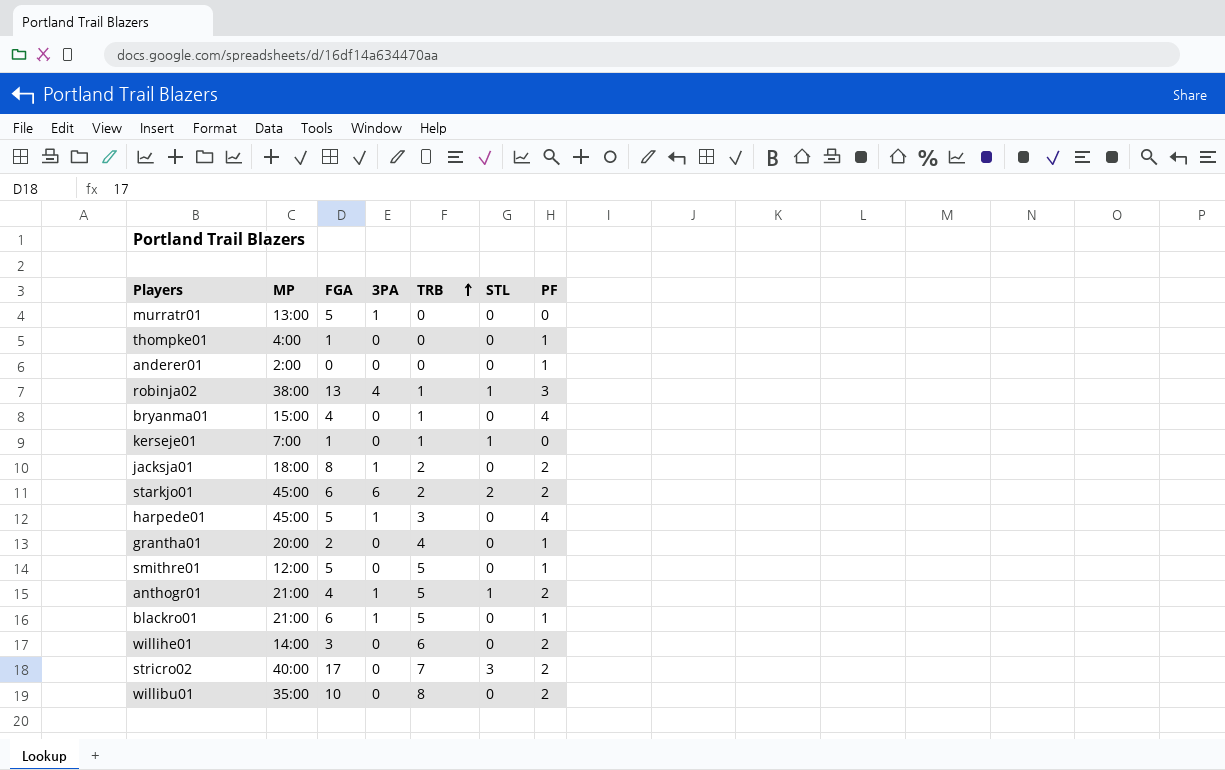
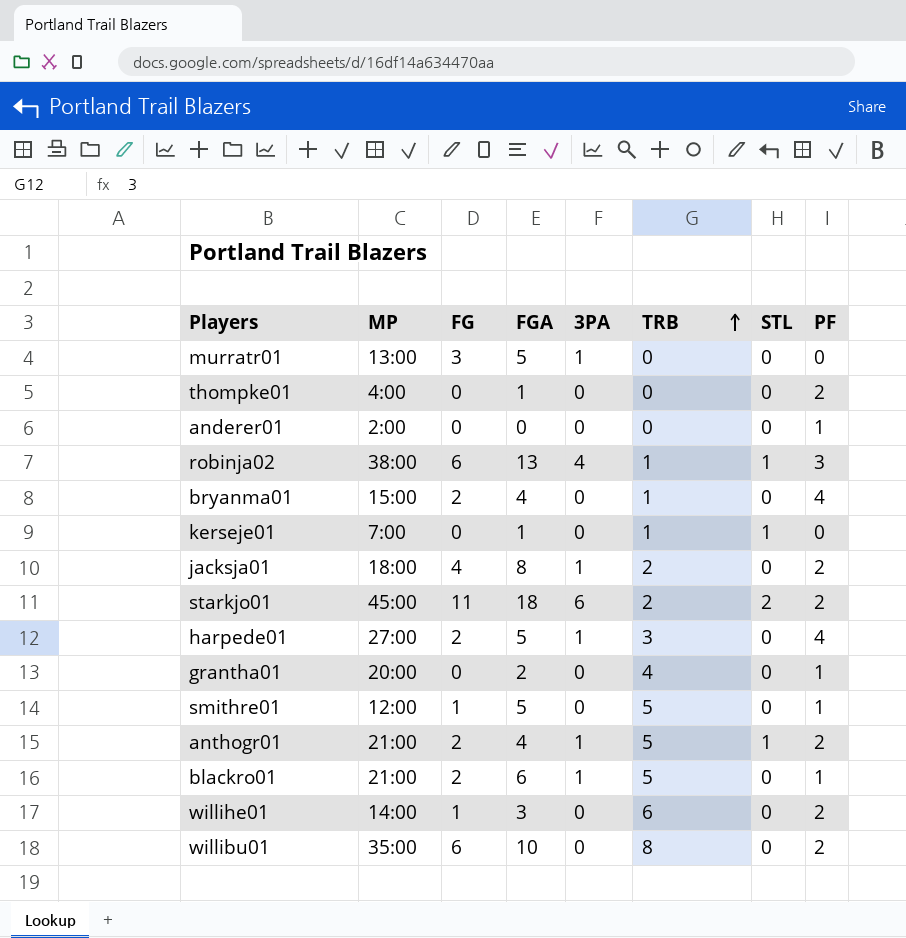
column FG | position: none -> 3
row stricro02: 40:00 | 17 | 0 | 7 | 3 | 2 -> none
thompke01 | PF: 1 -> 2
starkjo01 | FGA: 6 -> 18
harpede01 | MP: 45:00 -> 27:00

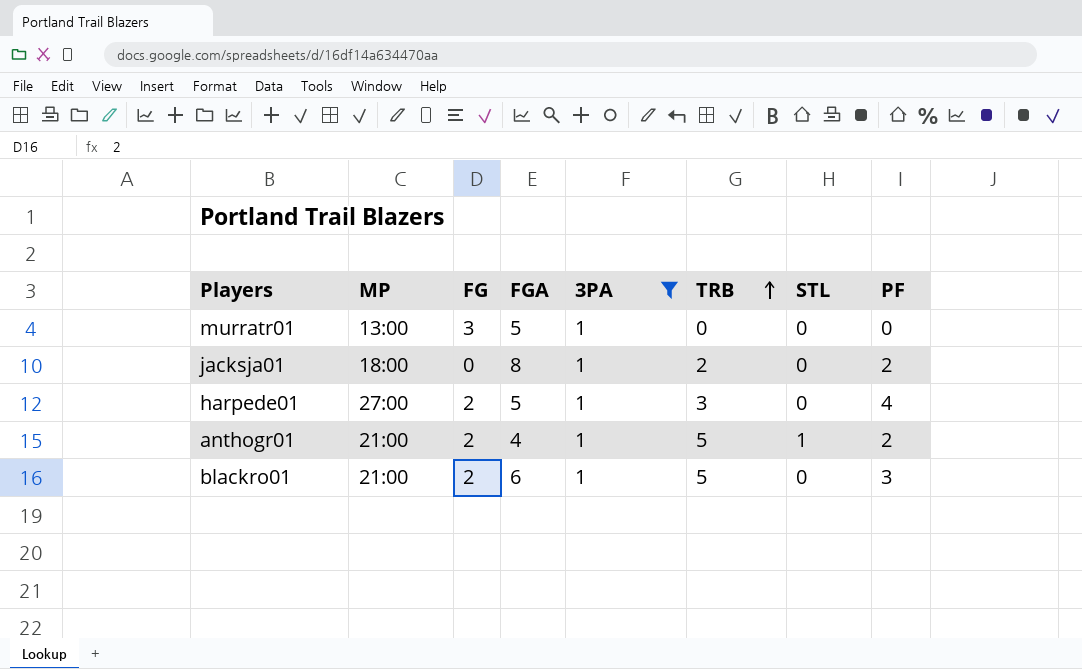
filter: none -> 3PA = 1
jacksja01 | FG: 4 -> 0
blackro01 | PF: 1 -> 3

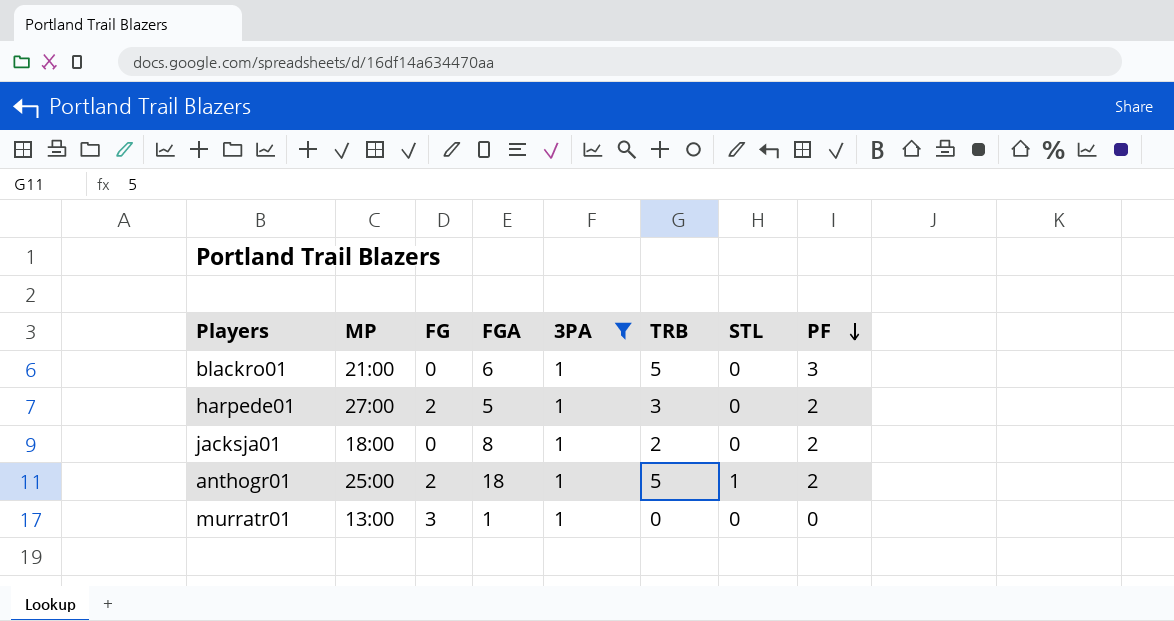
row order: TRB ascending -> PF descending
blackro01 | FG: 2 -> 0
harpede01 | PF: 4 -> 2
anthogr01 | MP: 21:00 -> 25:00
anthogr01 | FGA: 4 -> 18
murratr01 | FGA: 5 -> 1

